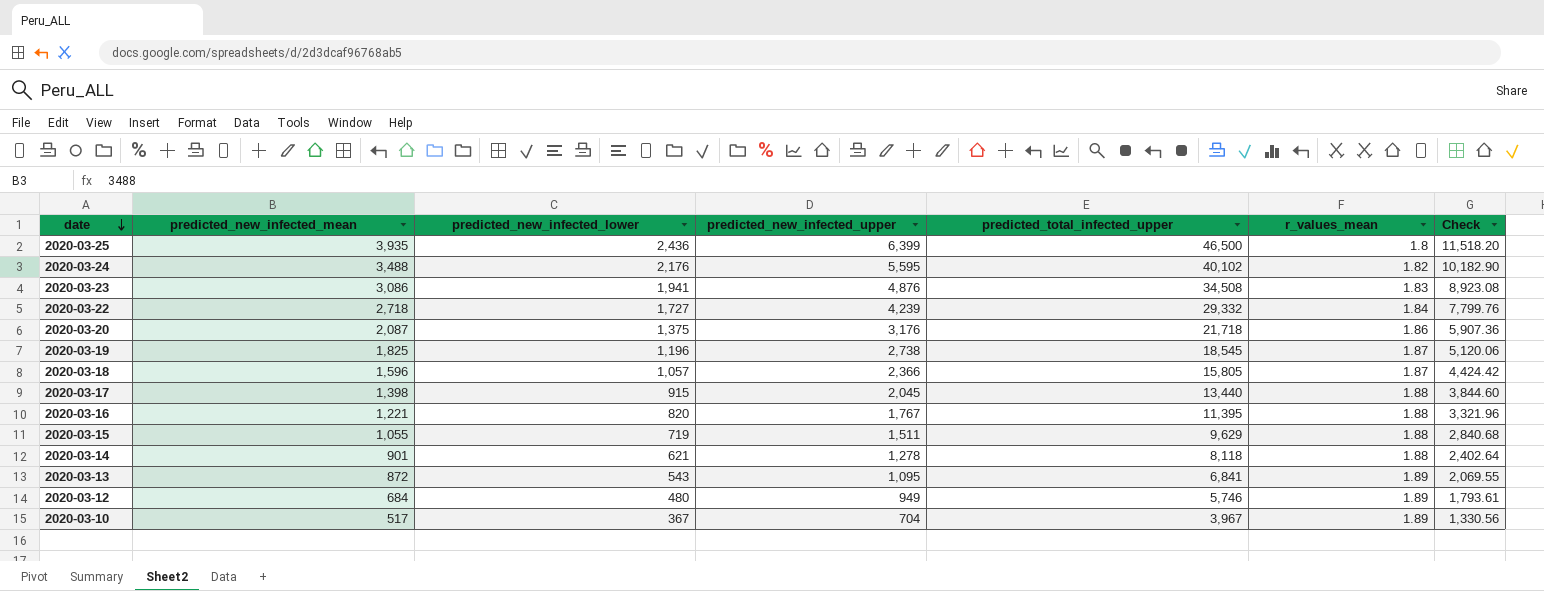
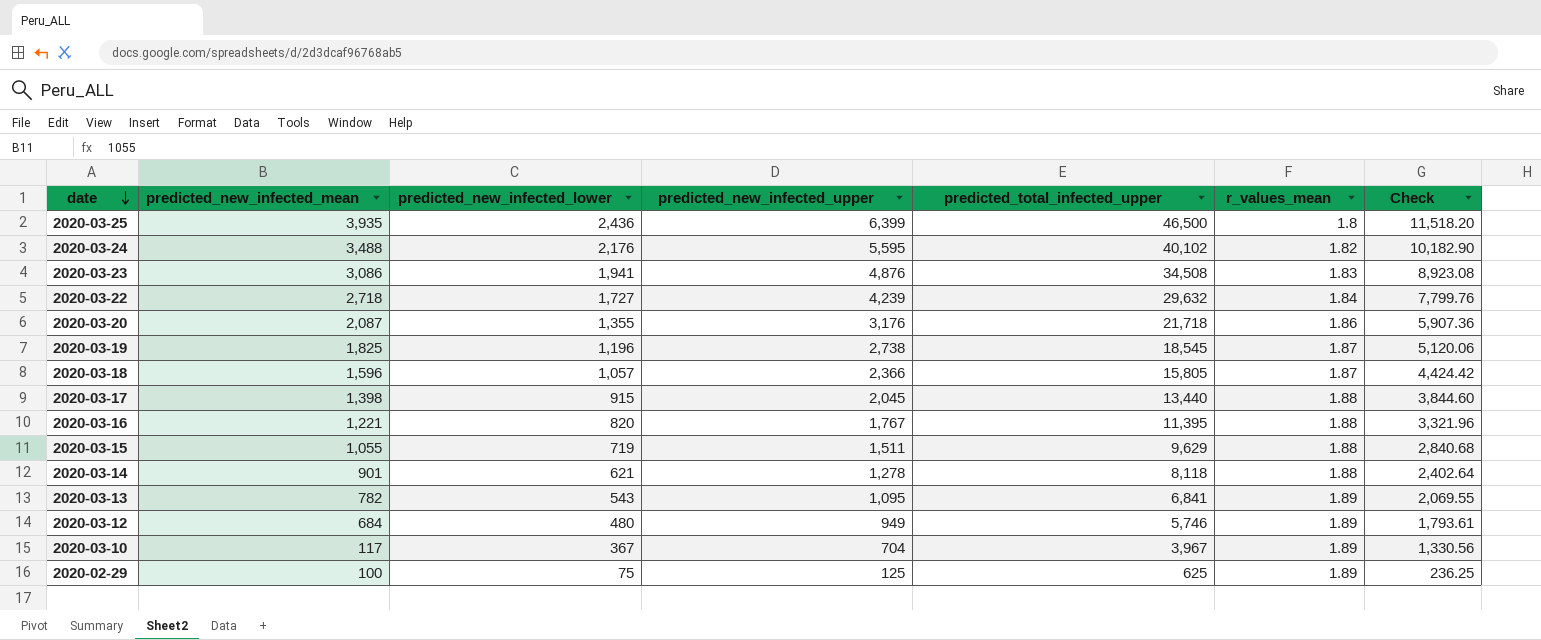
2020-03-22 | predicted_total_infected_upper: 29,332 -> 29,632
2020-03-20 | predicted_new_infected_lower: 1,375 -> 1,355
2020-03-13 | predicted_new_infected_mean: 872 -> 782
2020-03-10 | predicted_new_infected_mean: 517 -> 117
row 2020-02-29: none -> 100 | 75 | 125 | 625 | 1.89 | 236.25

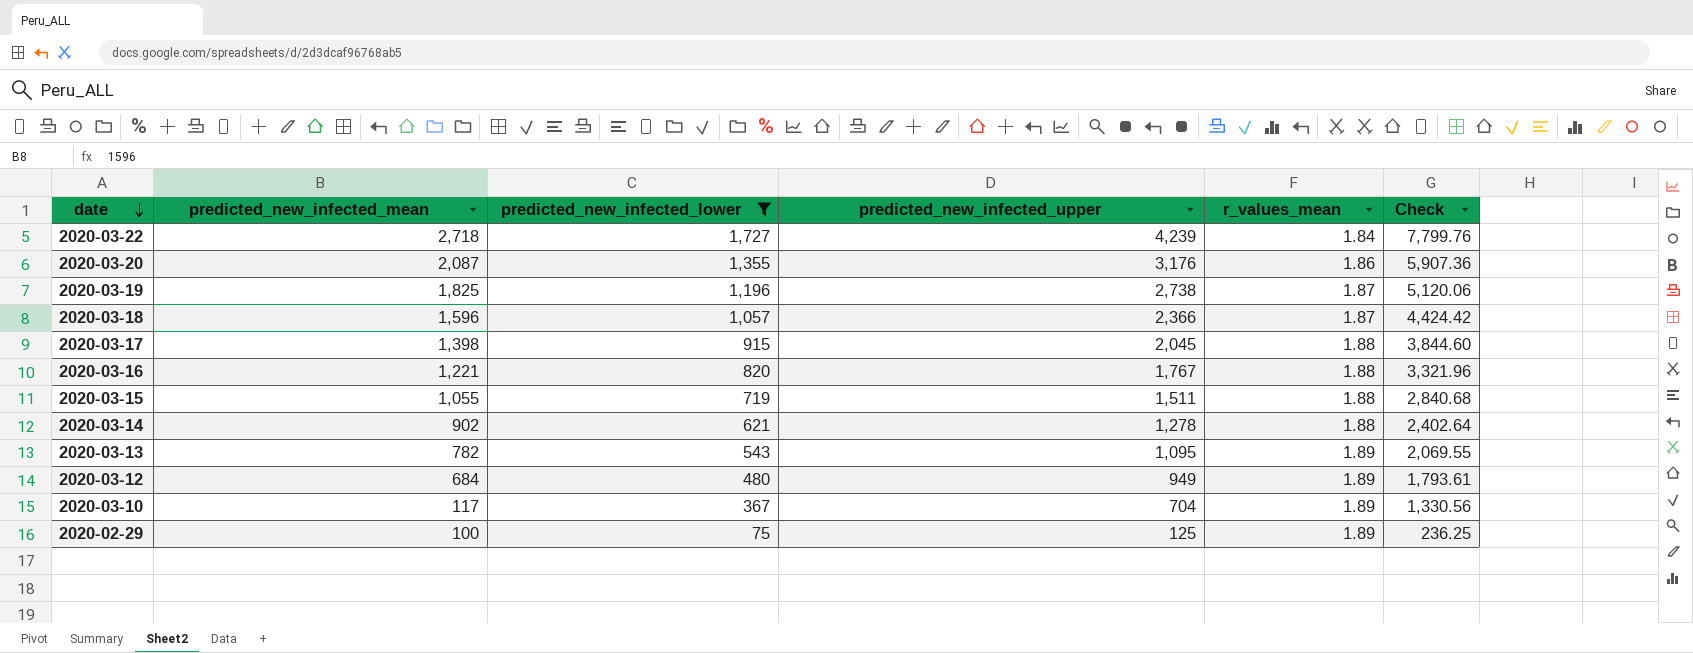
filter: none -> predicted_new_infected_lower <= 1,727
column predicted_total_infected_upper | position: 5 -> none
2020-03-14 | predicted_new_infected_mean: 901 -> 902

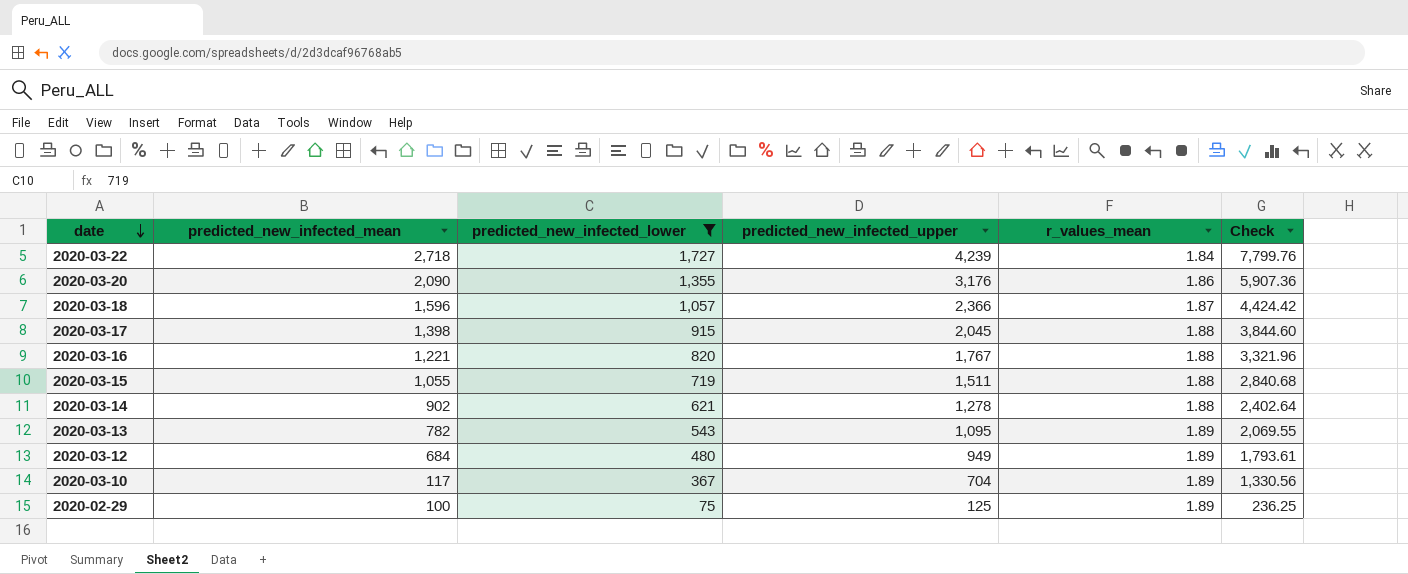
row 2020-03-19: 1,825 | 1,196 | 2,738 | 1.87 | 5,120.06 -> none
2020-03-20 | predicted_new_infected_mean: 2,087 -> 2,090

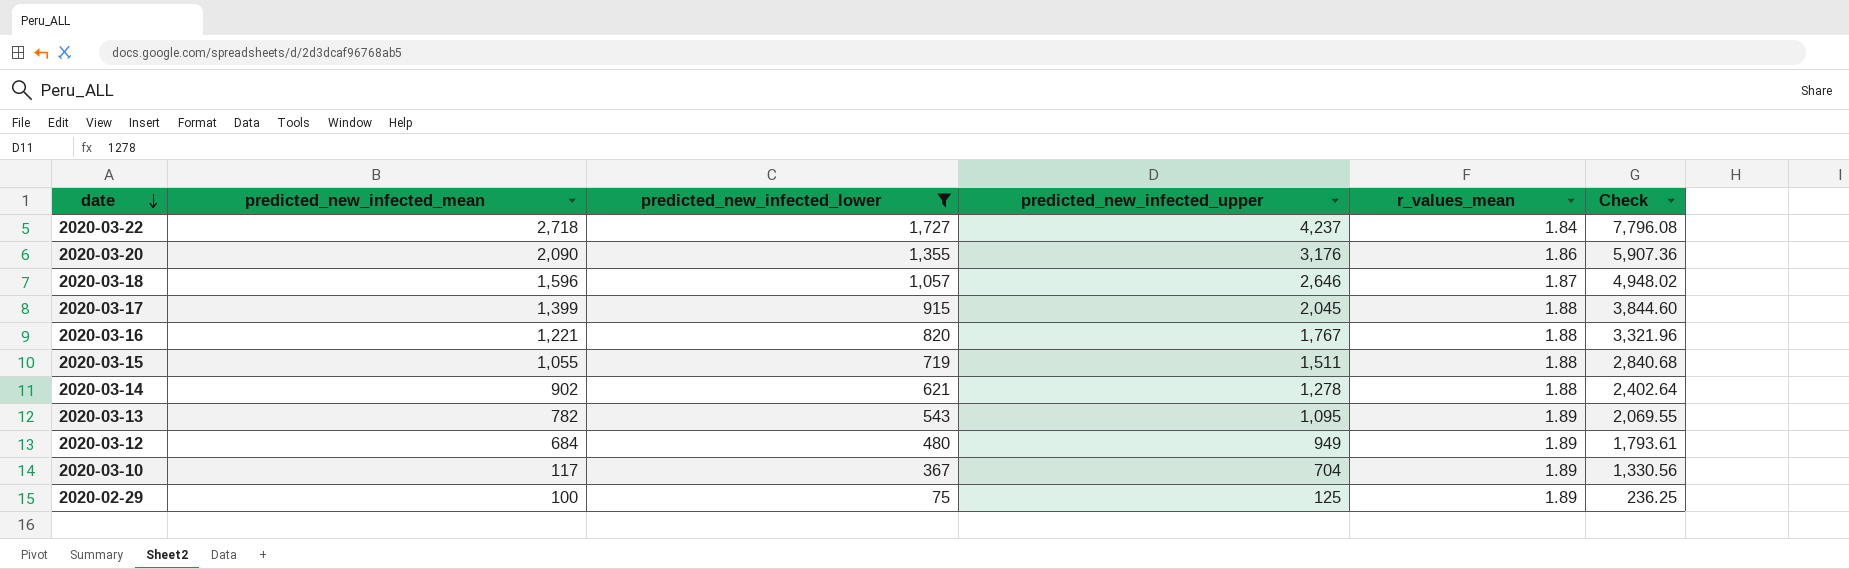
2020-03-22 | predicted_new_infected_upper: 4,239 -> 4,237
2020-03-22 | Check: 7,799.76 -> 7,796.08
2020-03-18 | predicted_new_infected_upper: 2,366 -> 2,646
2020-03-18 | Check: 4,424.42 -> 4,948.02
2020-03-17 | predicted_new_infected_mean: 1,398 -> 1,399

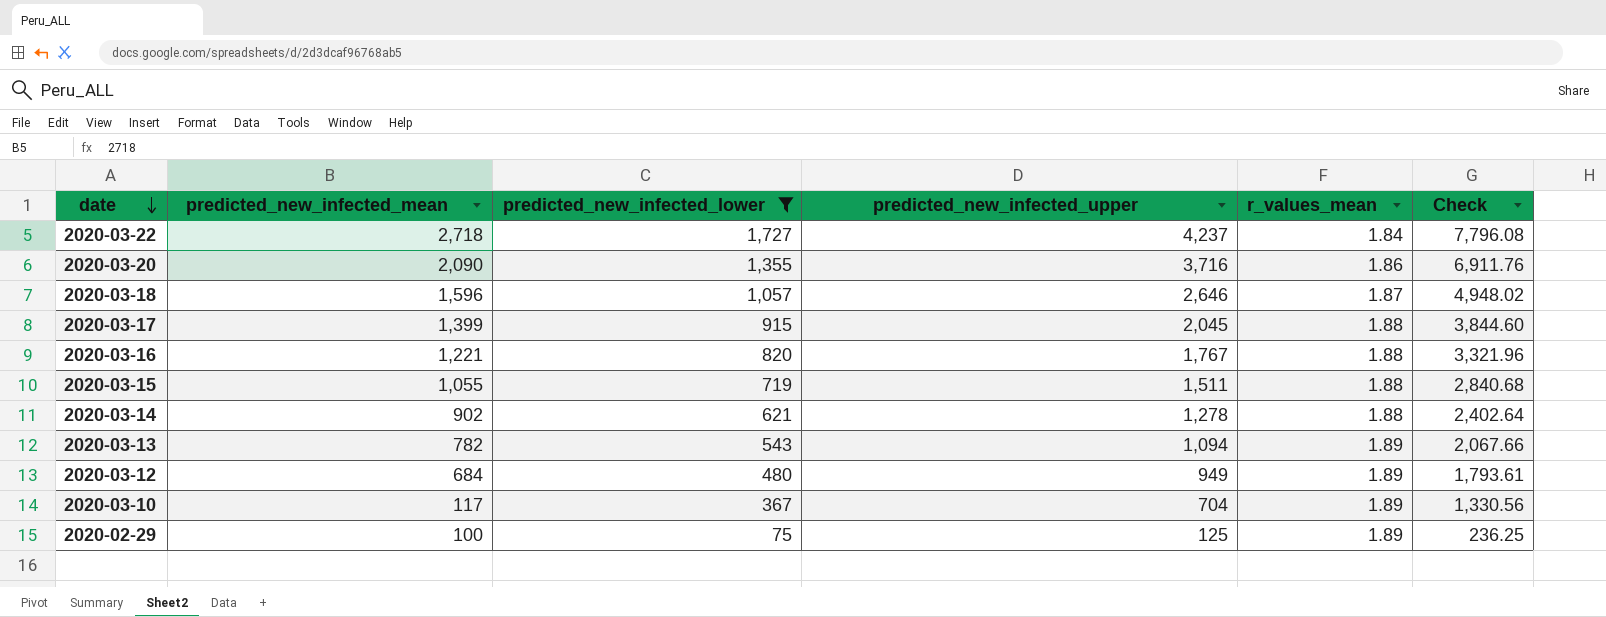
2020-03-20 | predicted_new_infected_upper: 3,176 -> 3,716
2020-03-20 | Check: 5,907.36 -> 6,911.76
2020-03-13 | predicted_new_infected_upper: 1,095 -> 1,094
2020-03-13 | Check: 2,069.55 -> 2,067.66

